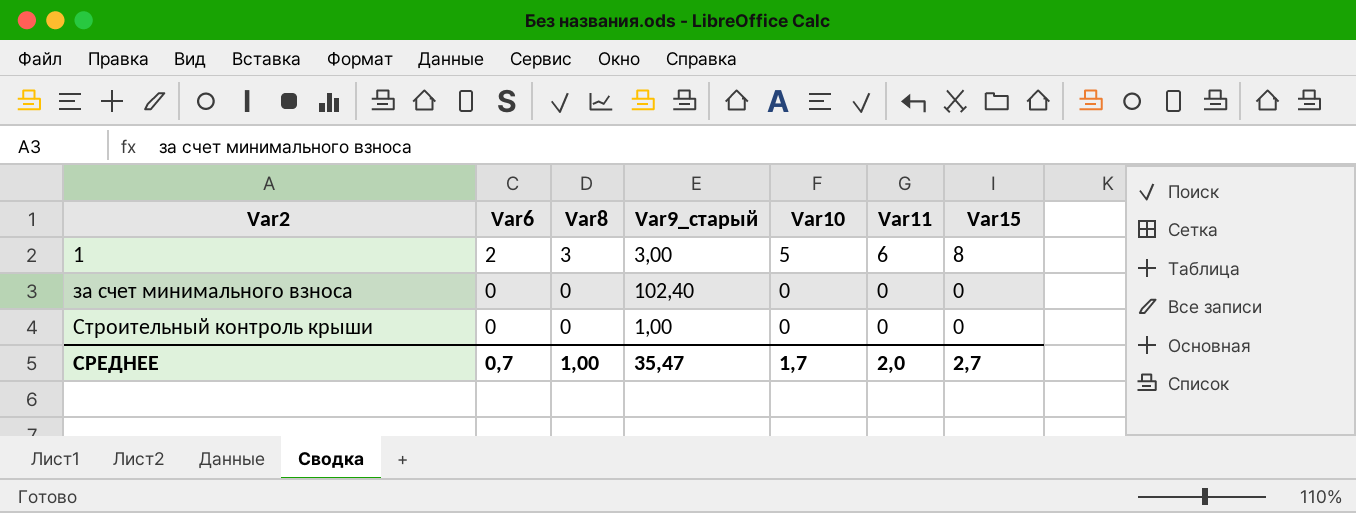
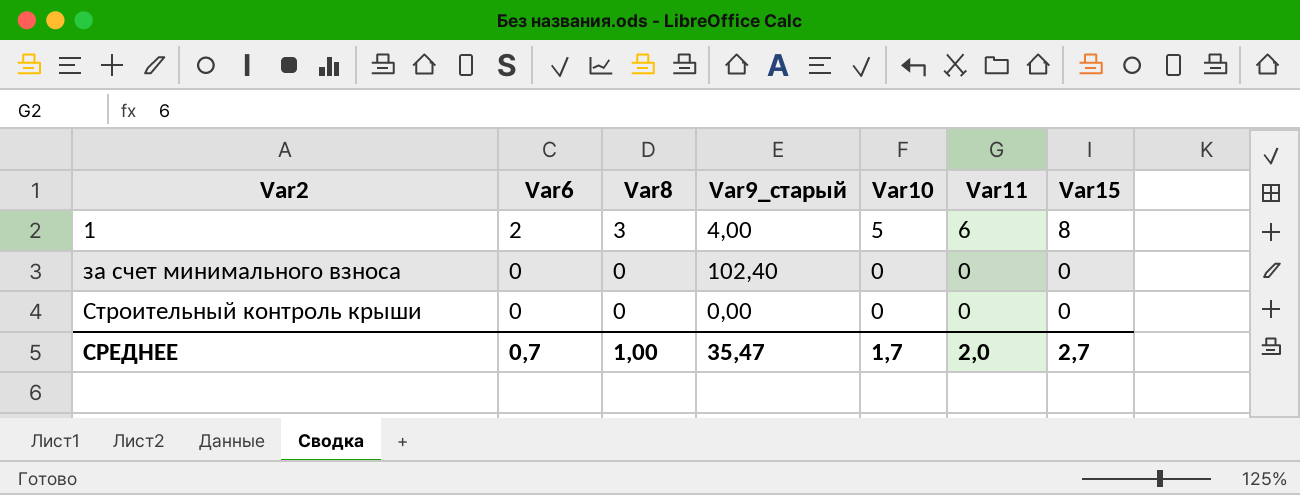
1 | Var9_старый: 3,00 -> 4,00
Строительный контроль крыши | Var9_старый: 1,00 -> 0,00

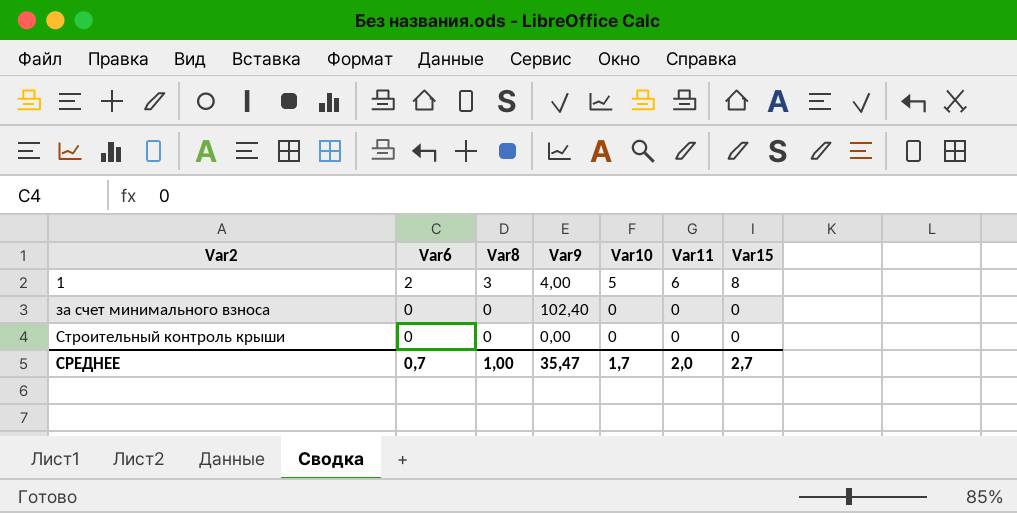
column name: Var9_старый -> Var9

